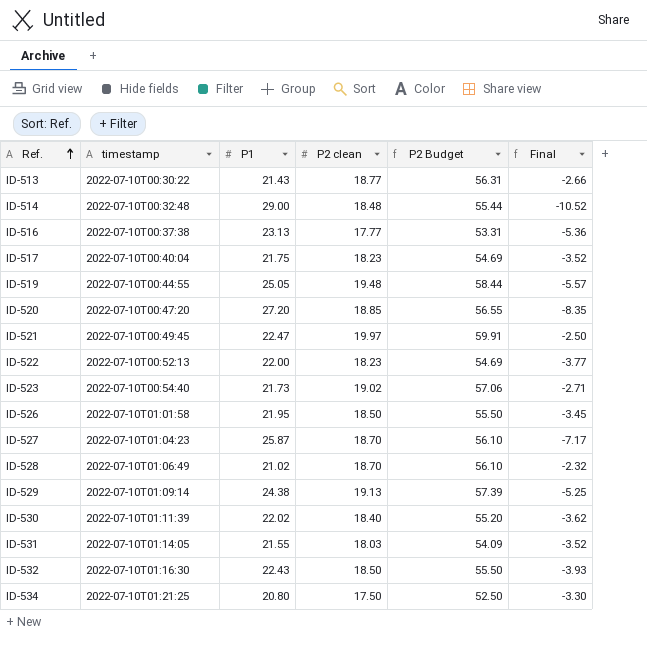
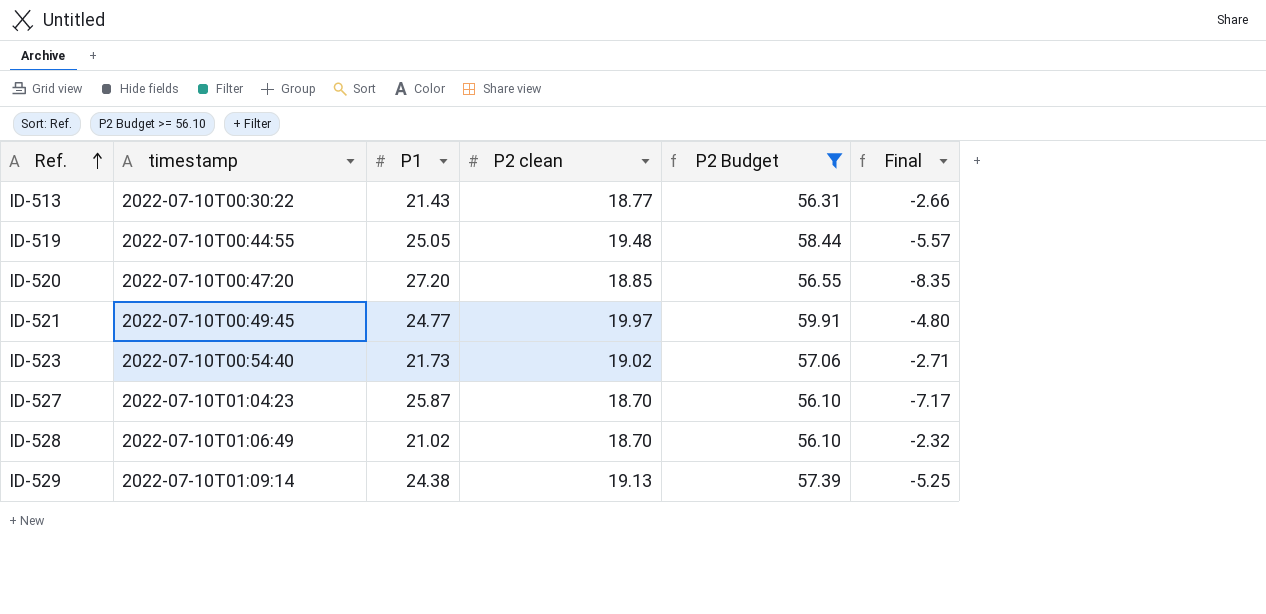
filter: none -> P2 Budget >= 56.10
ID-521 | P1: 22.47 -> 24.77
ID-521 | Final: -2.50 -> -4.80

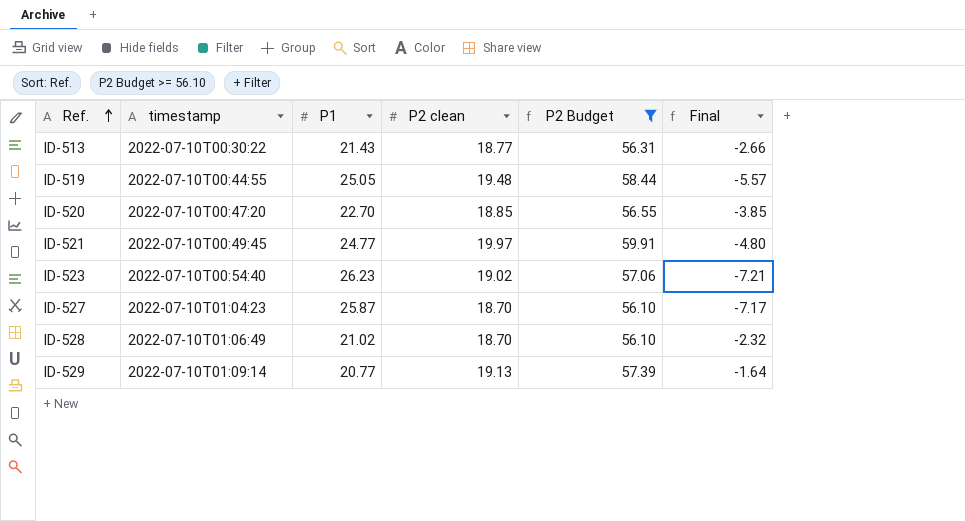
ID-520 | P1: 27.20 -> 22.70
ID-520 | Final: -8.35 -> -3.85
ID-523 | P1: 21.73 -> 26.23
ID-523 | Final: -2.71 -> -7.21
ID-529 | P1: 24.38 -> 20.77
ID-529 | Final: -5.25 -> -1.64

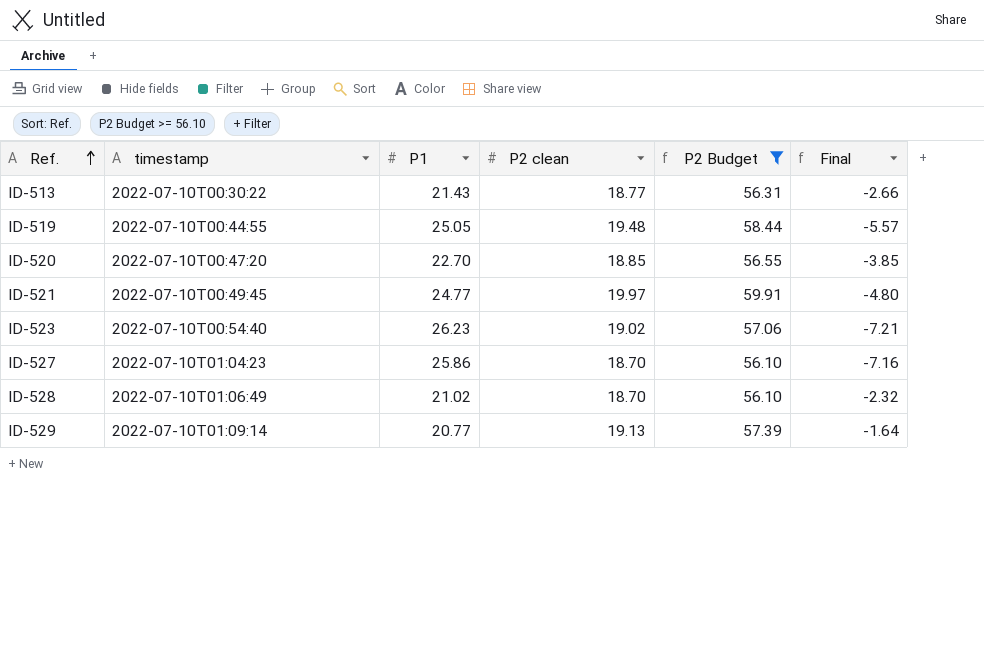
ID-527 | P1: 25.87 -> 25.86
ID-527 | Final: -7.17 -> -7.16

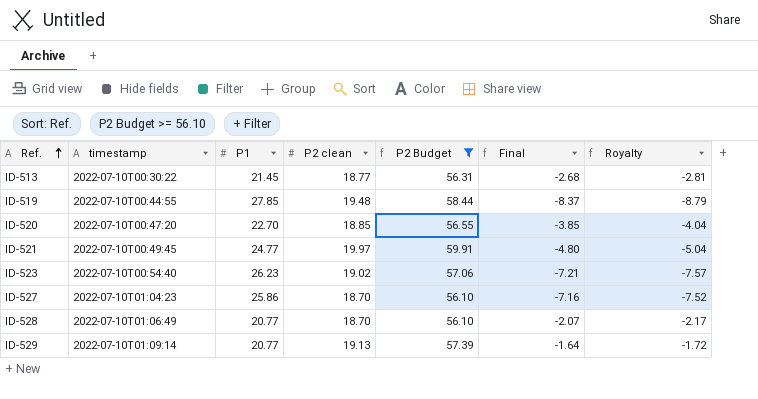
column Royalty | formula: none -> [Final] * 1.05
ID-513 | P1: 21.43 -> 21.45
ID-513 | Final: -2.66 -> -2.68
ID-519 | P1: 25.05 -> 27.85
ID-519 | Final: -5.57 -> -8.37
ID-528 | P1: 21.02 -> 20.77
ID-528 | Final: -2.32 -> -2.07

